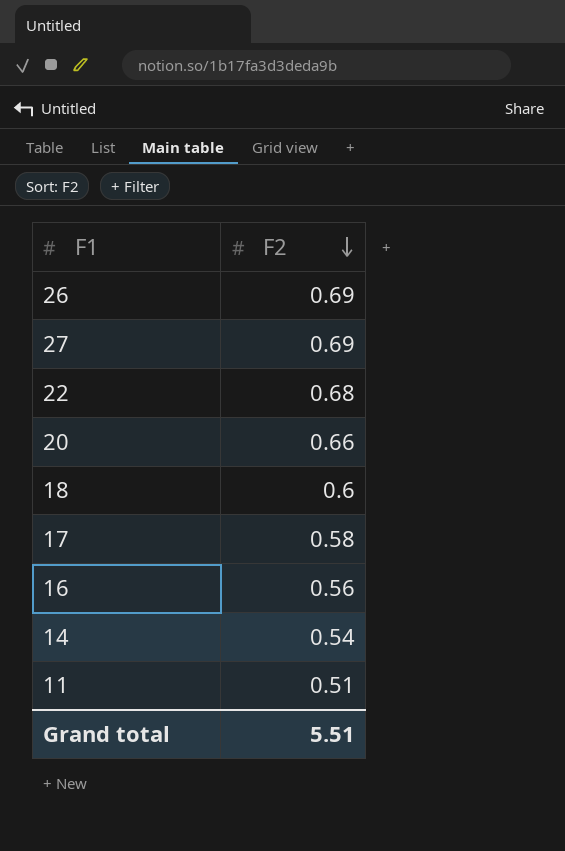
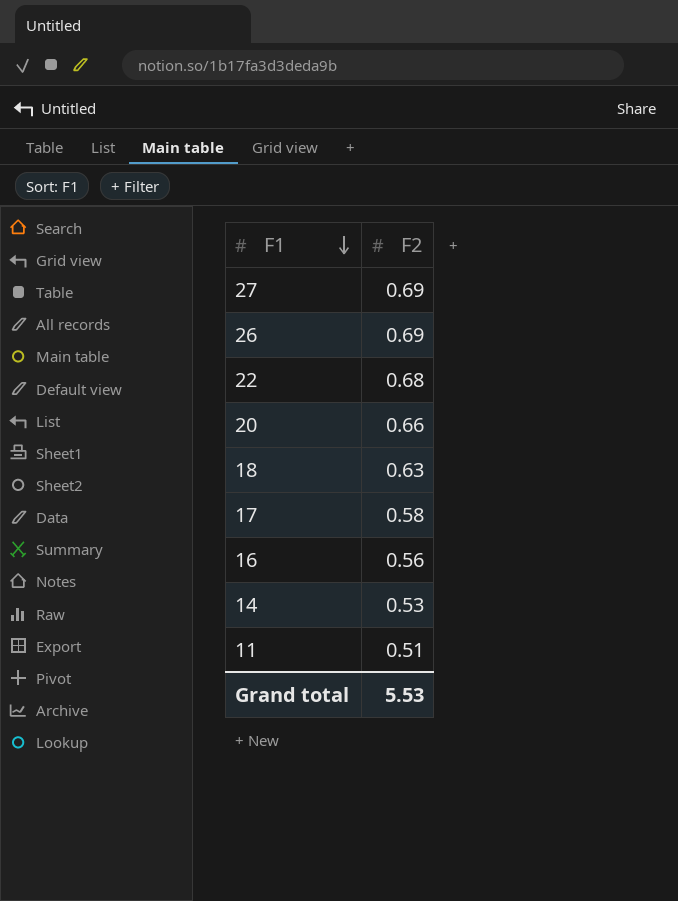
row order: F2 descending -> F1 descending
18 | F2: 0.6 -> 0.63
14 | F2: 0.54 -> 0.53
Grand total | F2: 5.51 -> 5.53

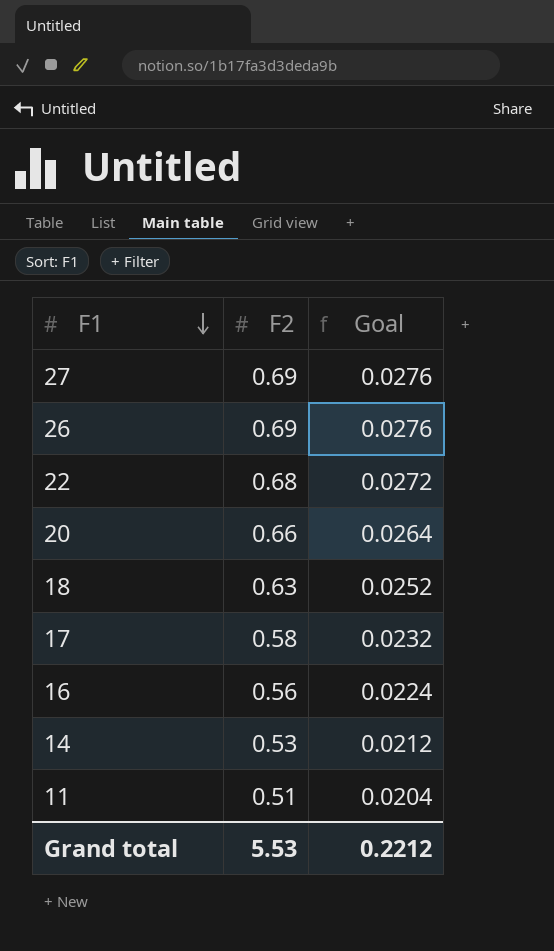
column Goal | formula: none -> [F2] * 0.04

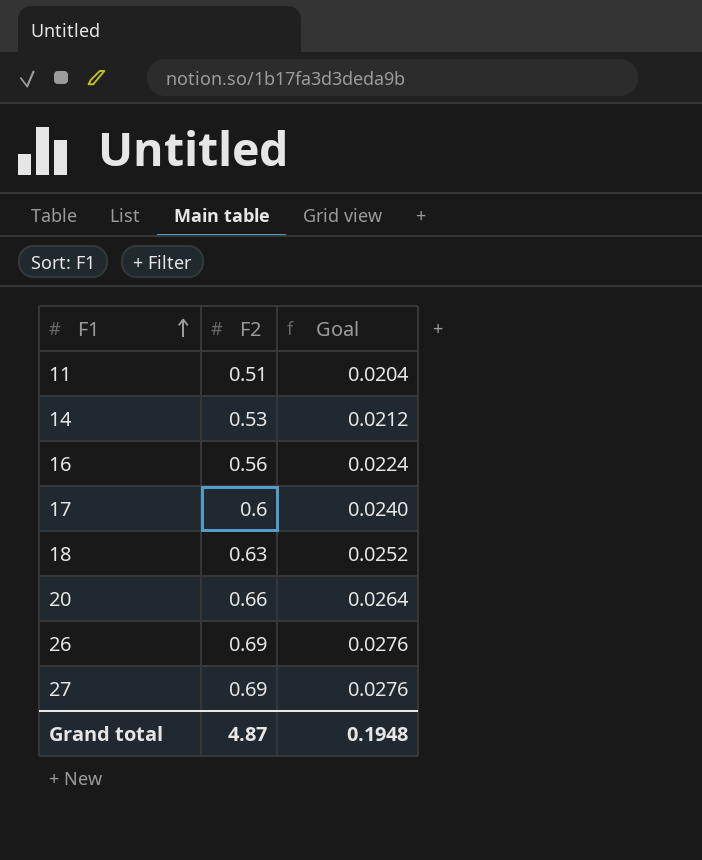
row order: F1 descending -> F1 ascending
row 22: 0.68 | 0.0272 -> none
17 | F2: 0.58 -> 0.6
17 | Goal: 0.0232 -> 0.0240
Grand total | F2: 5.53 -> 4.87
Grand total | Goal: 0.2212 -> 0.1948

